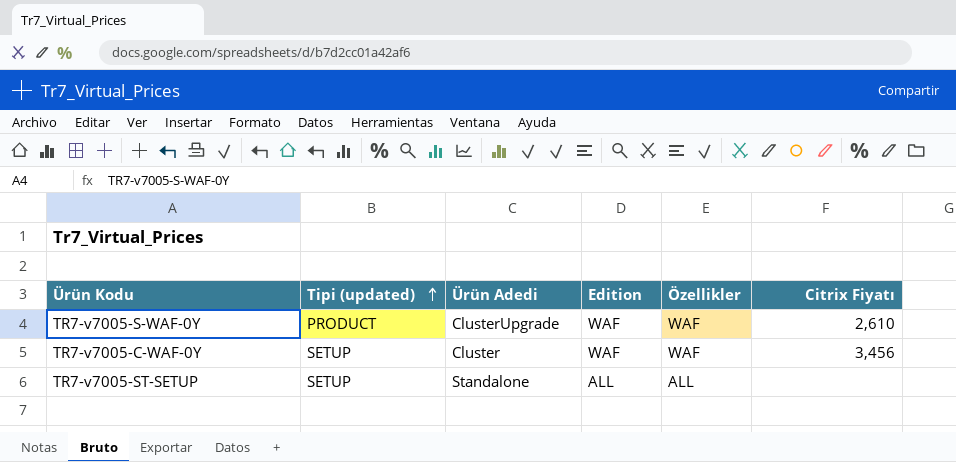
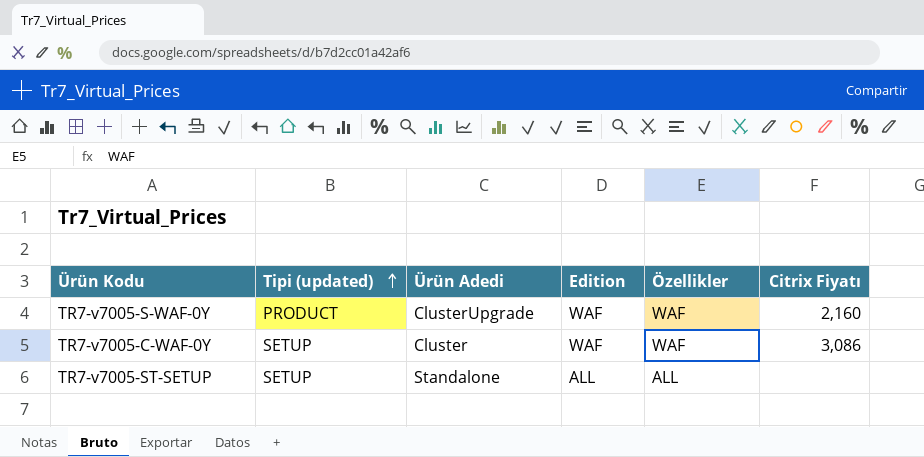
TR7-v7005-S-WAF-0Y | Citrix Fiyatı: 2,610 -> 2,160
TR7-v7005-C-WAF-0Y | Citrix Fiyatı: 3,456 -> 3,086

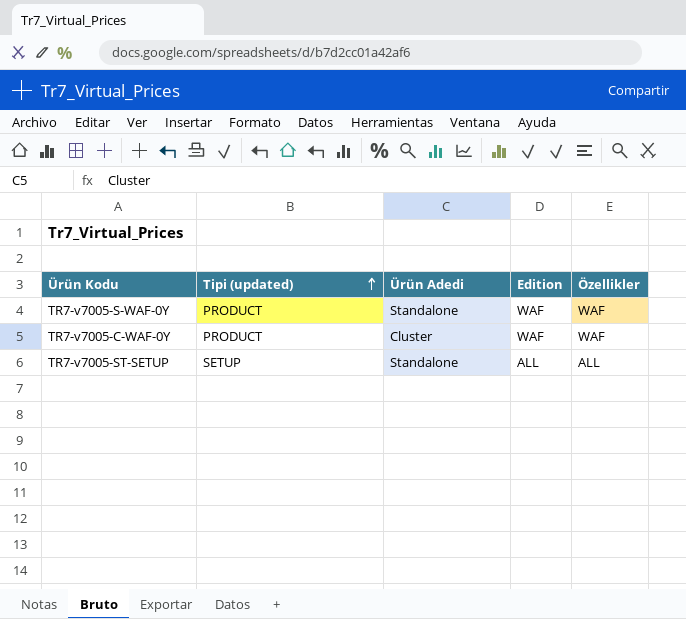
column Citrix Fiyatı | position: 6 -> none
TR7-v7005-S-WAF-0Y | Ürün Adedi: ClusterUpgrade -> Standalone
TR7-v7005-C-WAF-0Y | Tipi (updated): SETUP -> PRODUCT

